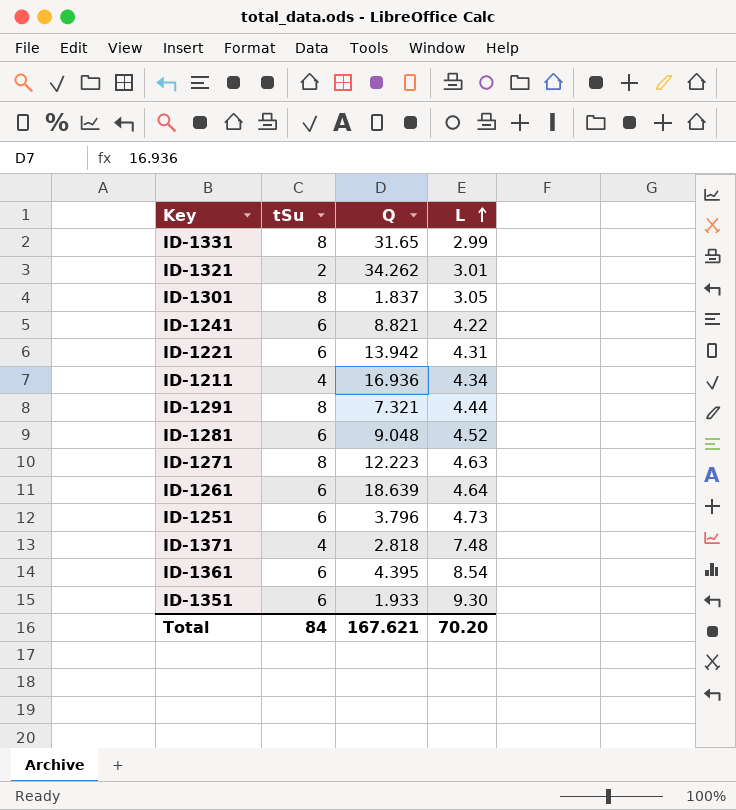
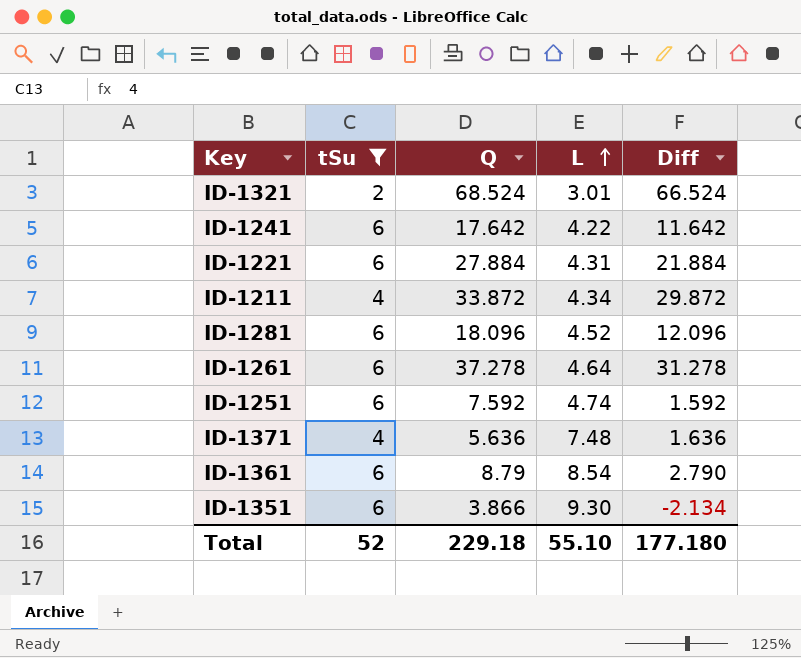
filter: none -> tSu != 8
column Diff | formula: none -> [Q] - [tSu]
ID-1321 | Q: 34.262 -> 68.524
ID-1241 | Q: 8.821 -> 17.642
ID-1221 | Q: 13.942 -> 27.884
ID-1211 | Q: 16.936 -> 33.872
ID-1281 | Q: 9.048 -> 18.096
ID-1261 | Q: 18.639 -> 37.278
ID-1251 | Q: 3.796 -> 7.592
ID-1251 | L: 4.73 -> 4.74
ID-1371 | Q: 2.818 -> 5.636
ID-1361 | Q: 4.395 -> 8.79
ID-1351 | Q: 1.933 -> 3.866
Total | tSu: 84 -> 52
Total | Q: 167.621 -> 229.18
Total | L: 70.20 -> 55.10

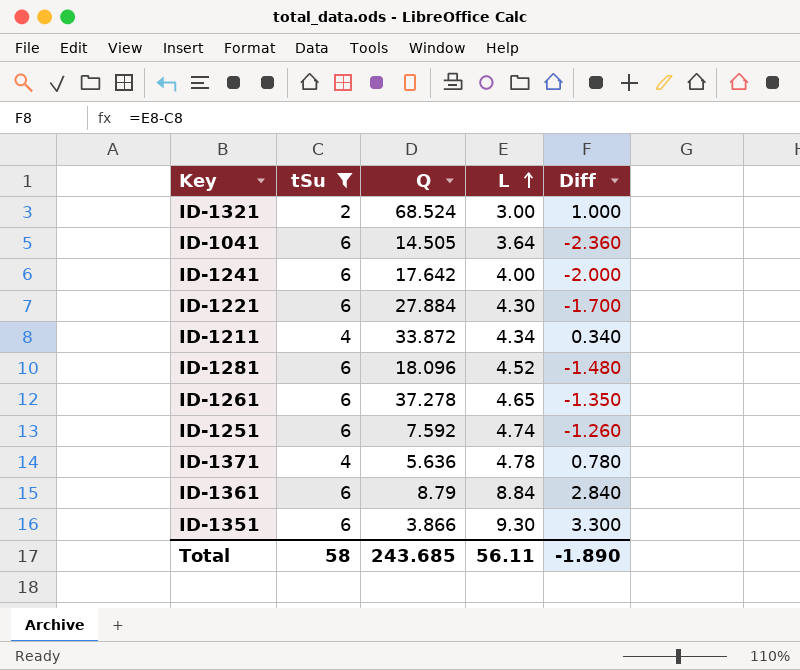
column Diff | formula: [Q] - [tSu] -> [L] - [tSu]
ID-1321 | L: 3.01 -> 3.00
row ID-1041: none -> 6 | 14.505 | 3.64 | -2.360
ID-1241 | L: 4.22 -> 4.00
ID-1221 | L: 4.31 -> 4.30
ID-1261 | L: 4.64 -> 4.65
ID-1371 | L: 7.48 -> 4.78
ID-1361 | L: 8.54 -> 8.84
Total | tSu: 52 -> 58
Total | Q: 229.18 -> 243.685
Total | L: 55.10 -> 56.11
Total | Diff: 177.180 -> -1.890

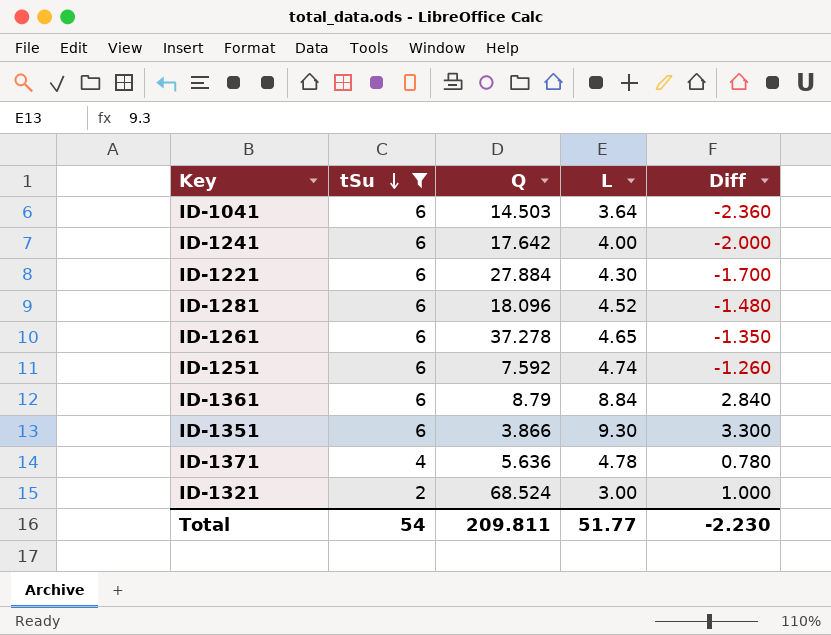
row order: L ascending -> tSu descending
row ID-1211: 4 | 33.872 | 4.34 | 0.340 -> none
ID-1041 | Q: 14.505 -> 14.503
Total | tSu: 58 -> 54
Total | Q: 243.685 -> 209.811
Total | L: 56.11 -> 51.77
Total | Diff: -1.890 -> -2.230

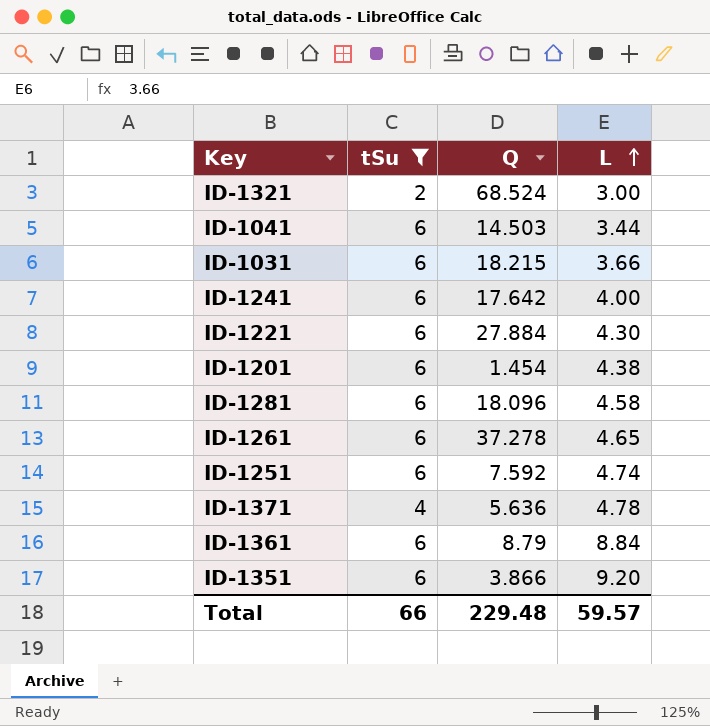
row order: tSu descending -> L ascending
column Diff | formula: [L] - [tSu] -> none
ID-1041 | L: 3.64 -> 3.44
row ID-1031: none -> 6 | 18.215 | 3.66
row ID-1201: none -> 6 | 1.454 | 4.38
ID-1281 | L: 4.52 -> 4.58
ID-1351 | L: 9.30 -> 9.20
Total | tSu: 54 -> 66
Total | Q: 209.811 -> 229.48
Total | L: 51.77 -> 59.57

